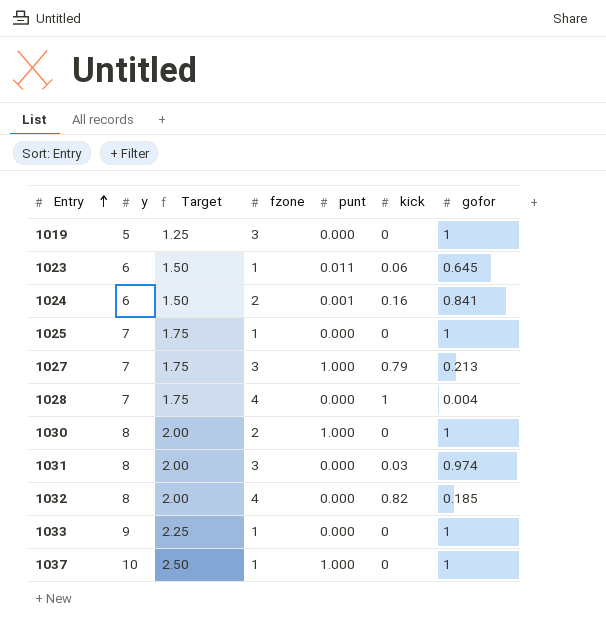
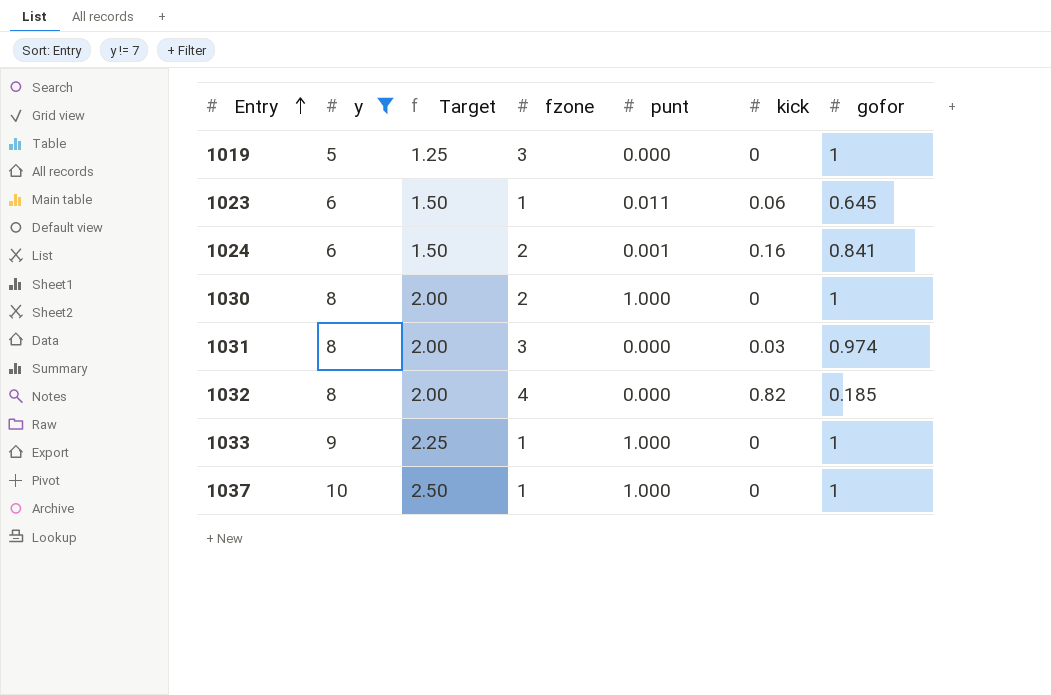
filter: none -> y != 7
1033 | punt: 0.000 -> 1.000

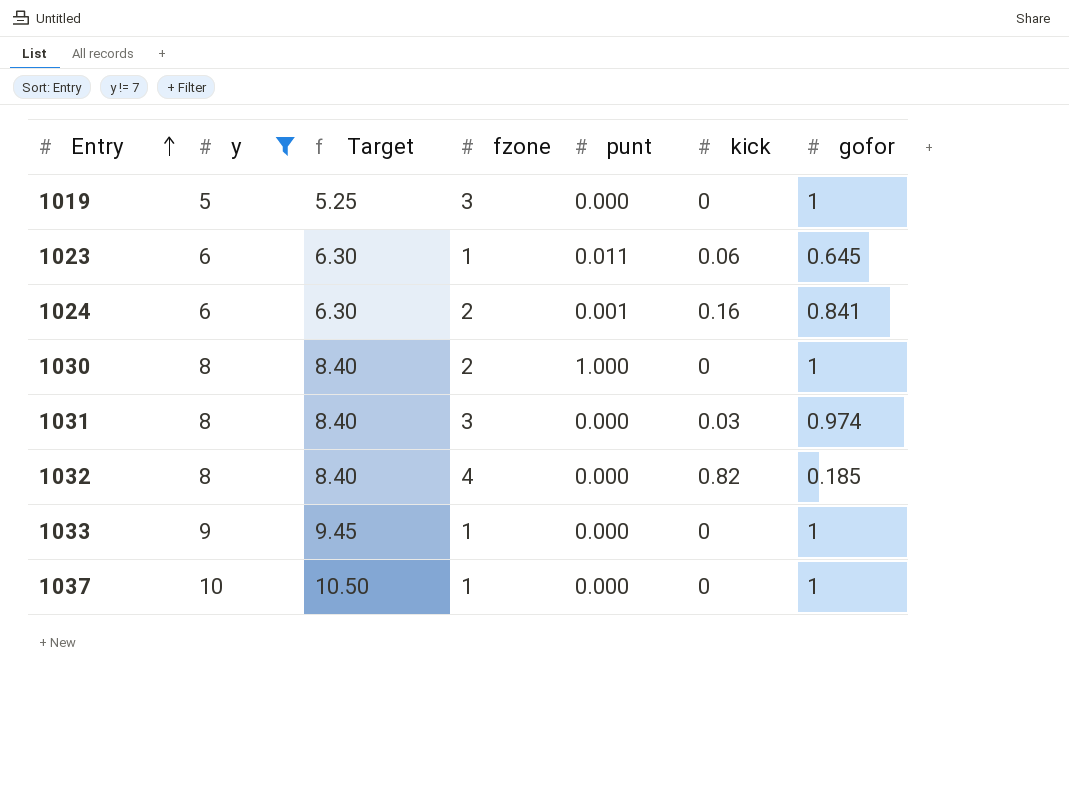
column Target | formula: [y] * 0.25 -> [y] * 1.05
1033 | punt: 1.000 -> 0.000
1037 | punt: 1.000 -> 0.000

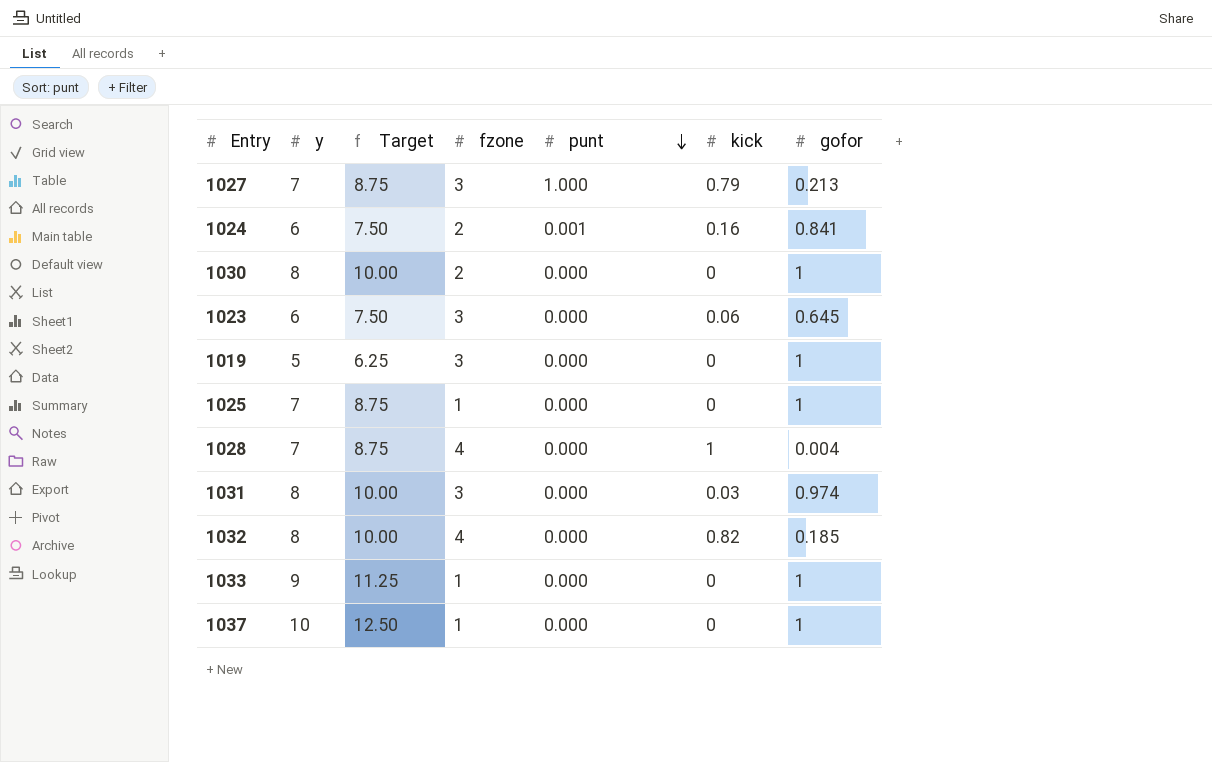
filter: y != 7 -> none
row order: Entry ascending -> punt descending
column Target | formula: [y] * 1.05 -> [y] * 1.25
1030 | punt: 1.000 -> 0.000
1023 | fzone: 1 -> 3
1023 | punt: 0.011 -> 0.000

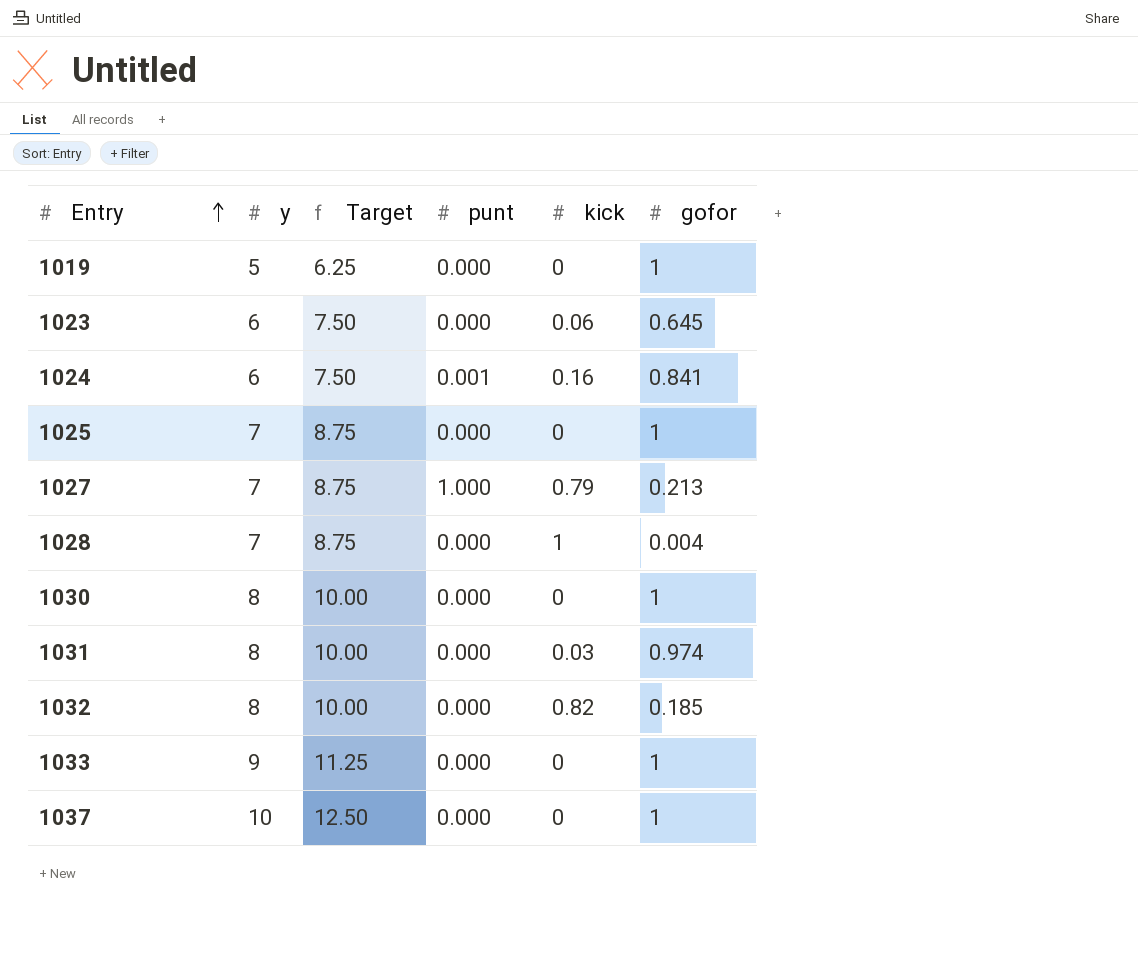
row order: punt descending -> Entry ascending
column fzone | position: 4 -> none

